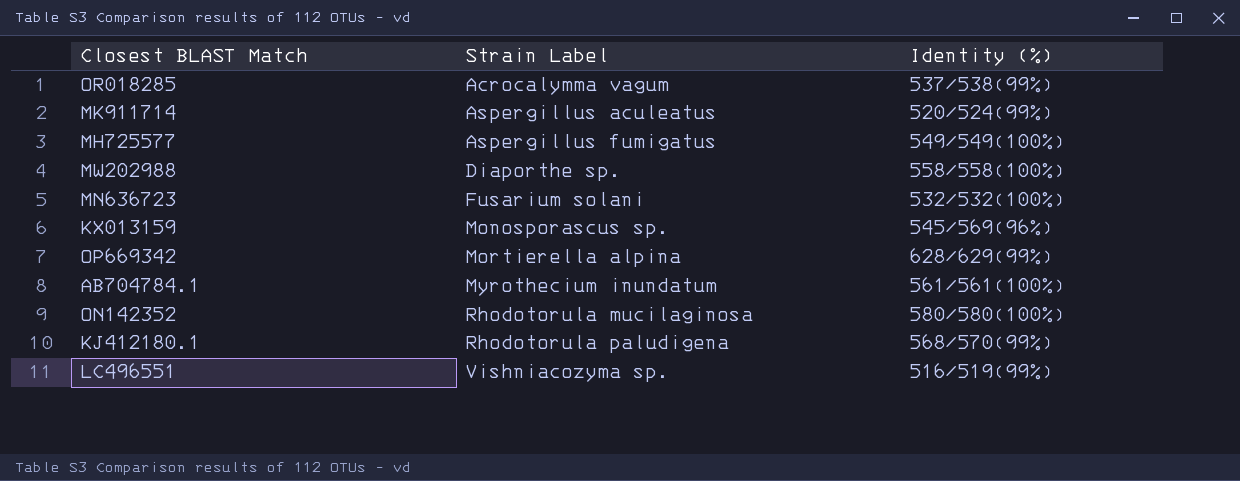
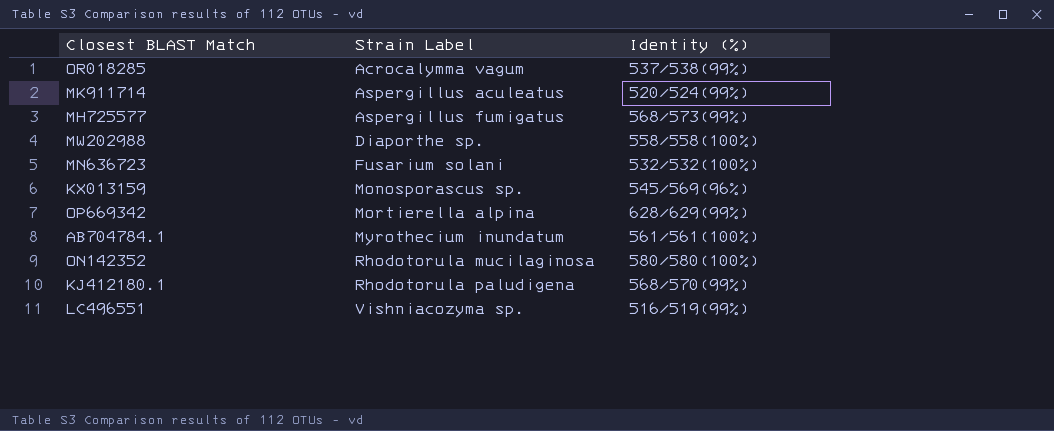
MH725577 | Identity (%): 549/549（100%） -> 568/573（99%）

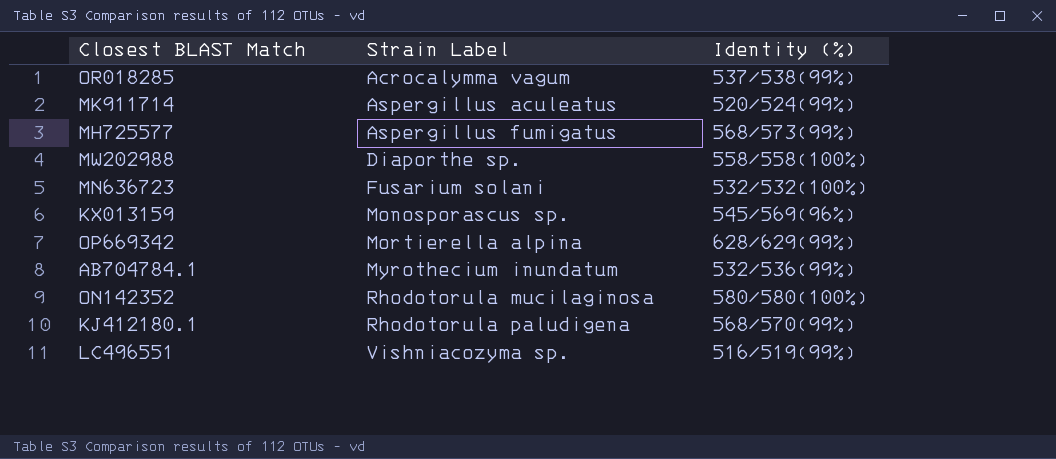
AB704784.1 | Identity (%): 561/561（100%） -> 532/536（99%）

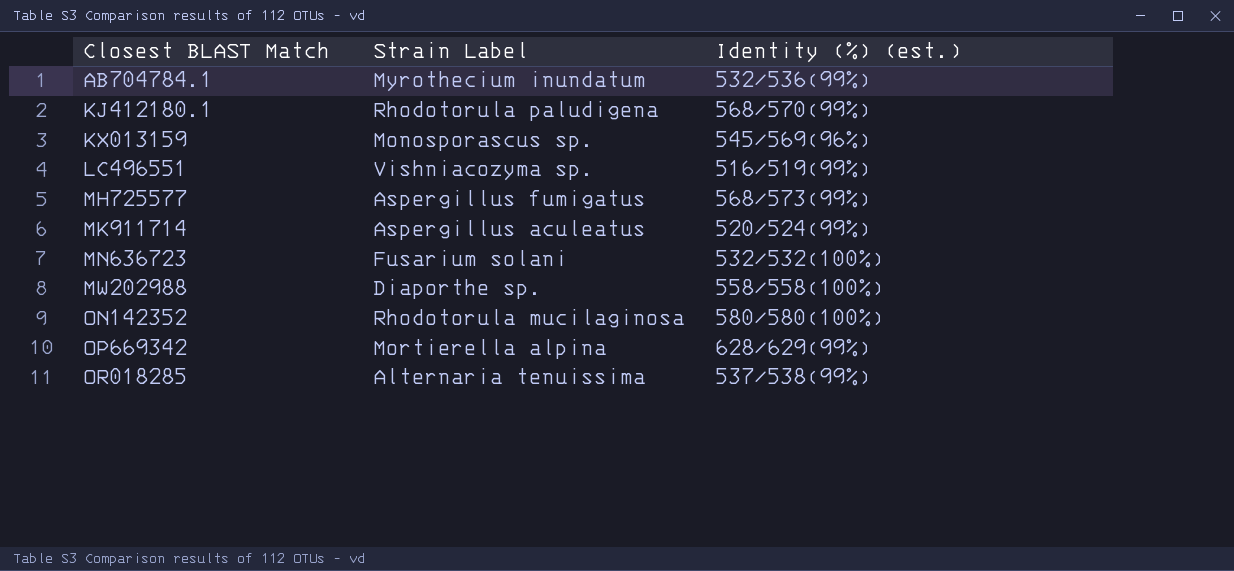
row order: Strain Label ascending -> Closest BLAST Match ascending
column name: Identity (%) -> Identity (%) (est.)
OR018285 | Strain Label: Acrocalymma vagum -> Alternaria tenuissima

